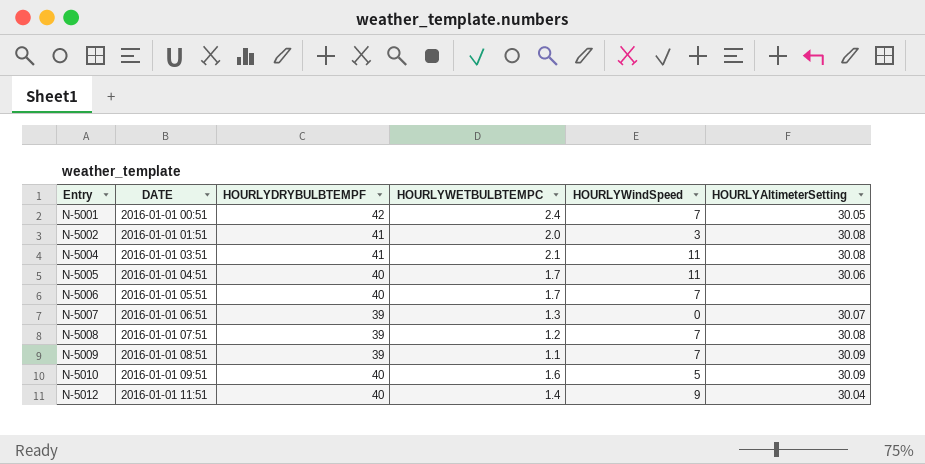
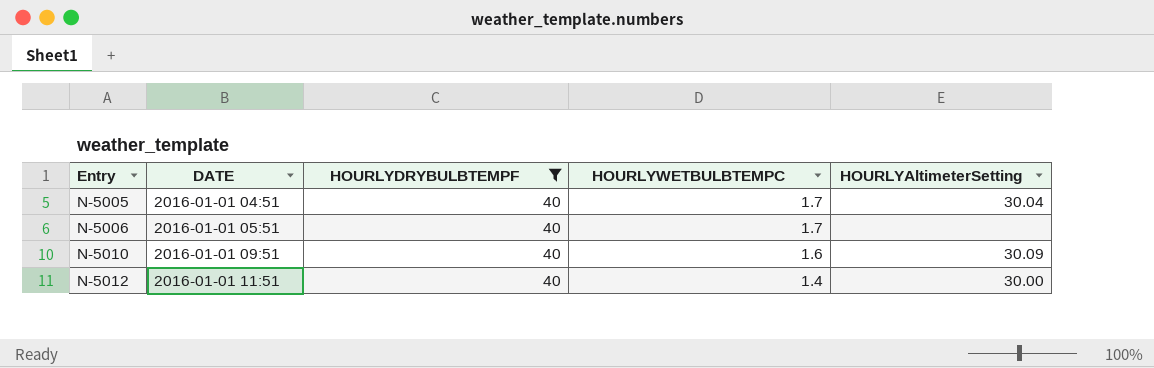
filter: none -> HOURLYDRYBULBTEMPF = 40
column HOURLYWindSpeed | position: 5 -> none
N-5005 | HOURLYAltimeterSetting: 30.06 -> 30.04
N-5012 | HOURLYAltimeterSetting: 30.04 -> 30.00

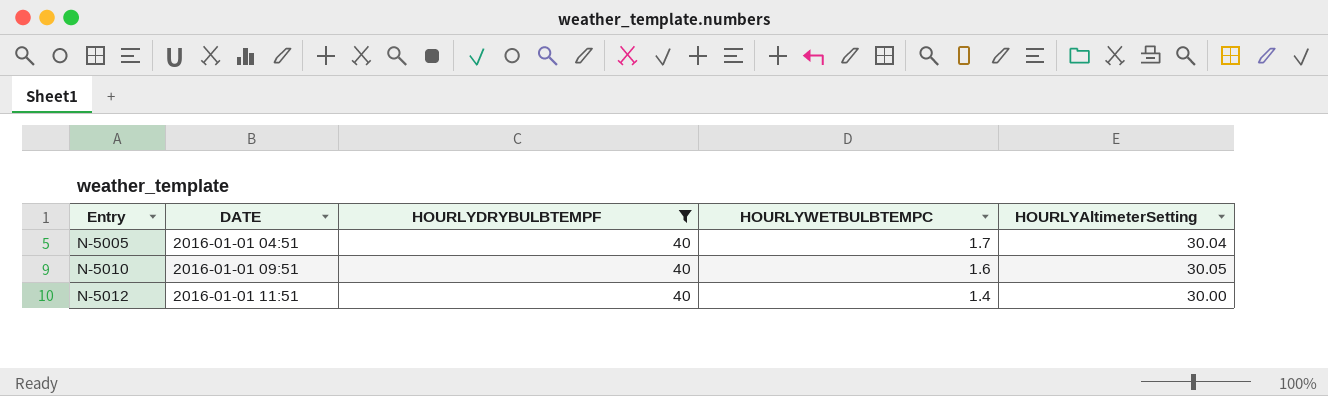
row N-5006: 2016-01-01 05:51 | 40 | 1.7 | none -> none
N-5010 | HOURLYAltimeterSetting: 30.09 -> 30.05

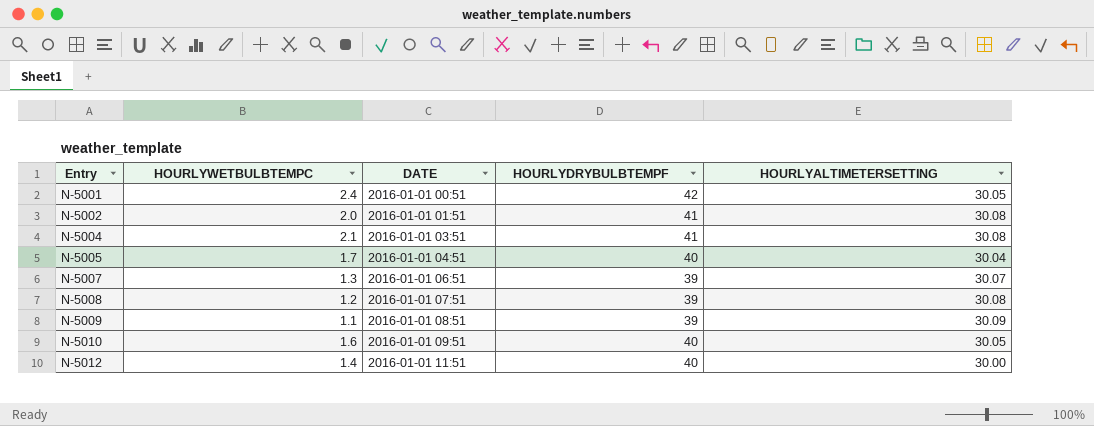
filter: HOURLYDRYBULBTEMPF = 40 -> none
column HOURLYWETBULBTEMPC | position: 4 -> 2
column name: HOURLYAltimeterSetting -> HOURLYALTIMETERSETTING

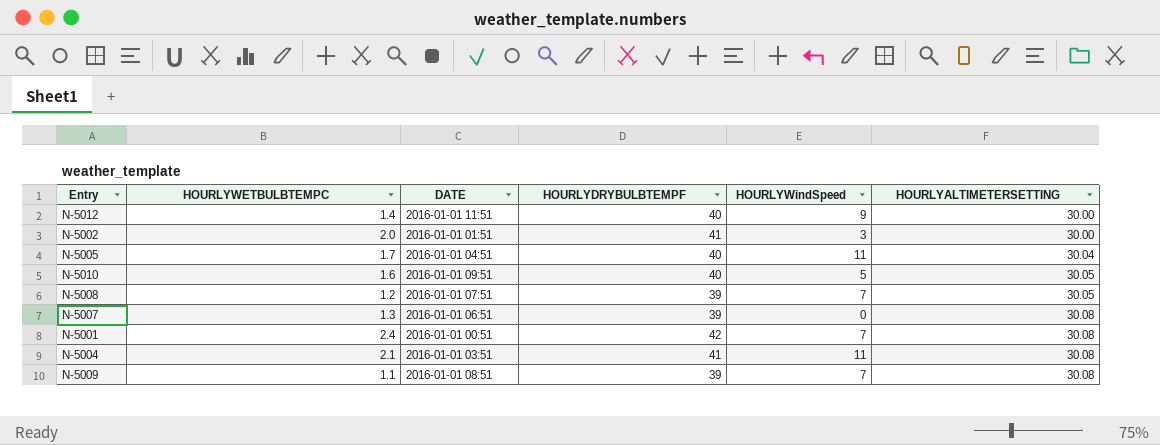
row order: Entry ascending -> HOURLYALTIMETERSETTING ascending
column HOURLYWindSpeed | position: none -> 5
N-5002 | HOURLYALTIMETERSETTING: 30.08 -> 30.00
N-5008 | HOURLYALTIMETERSETTING: 30.08 -> 30.05
N-5007 | HOURLYALTIMETERSETTING: 30.07 -> 30.08
N-5001 | HOURLYALTIMETERSETTING: 30.05 -> 30.08
N-5009 | HOURLYALTIMETERSETTING: 30.09 -> 30.08

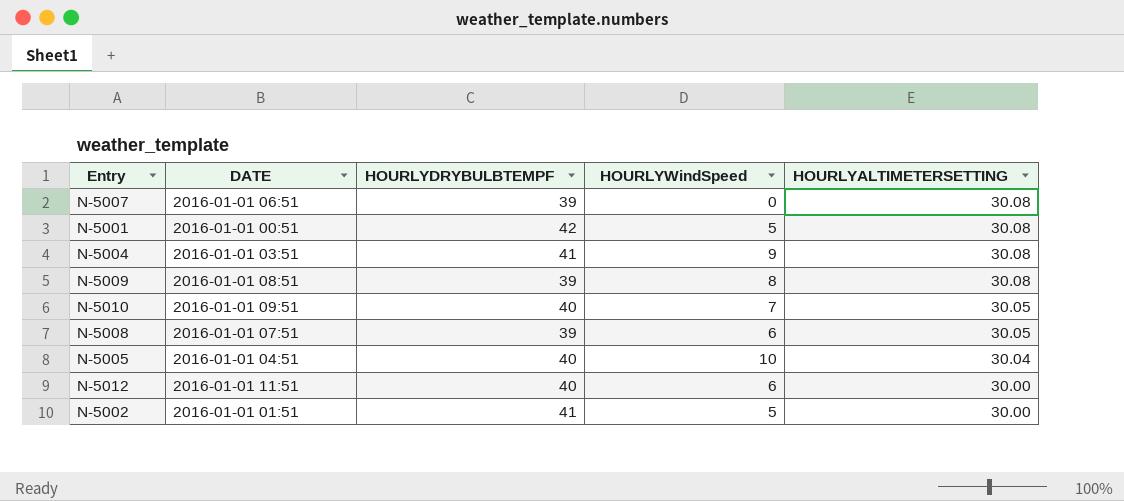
row order: HOURLYALTIMETERSETTING ascending -> HOURLYALTIMETERSETTING descending
column HOURLYWETBULBTEMPC | position: 2 -> none
N-5001 | HOURLYWindSpeed: 7 -> 5
N-5004 | HOURLYWindSpeed: 11 -> 9
N-5009 | HOURLYWindSpeed: 7 -> 8
N-5010 | HOURLYWindSpeed: 5 -> 7
N-5008 | HOURLYWindSpeed: 7 -> 6
N-5005 | HOURLYWindSpeed: 11 -> 10
N-5012 | HOURLYWindSpeed: 9 -> 6
N-5002 | HOURLYWindSpeed: 3 -> 5

